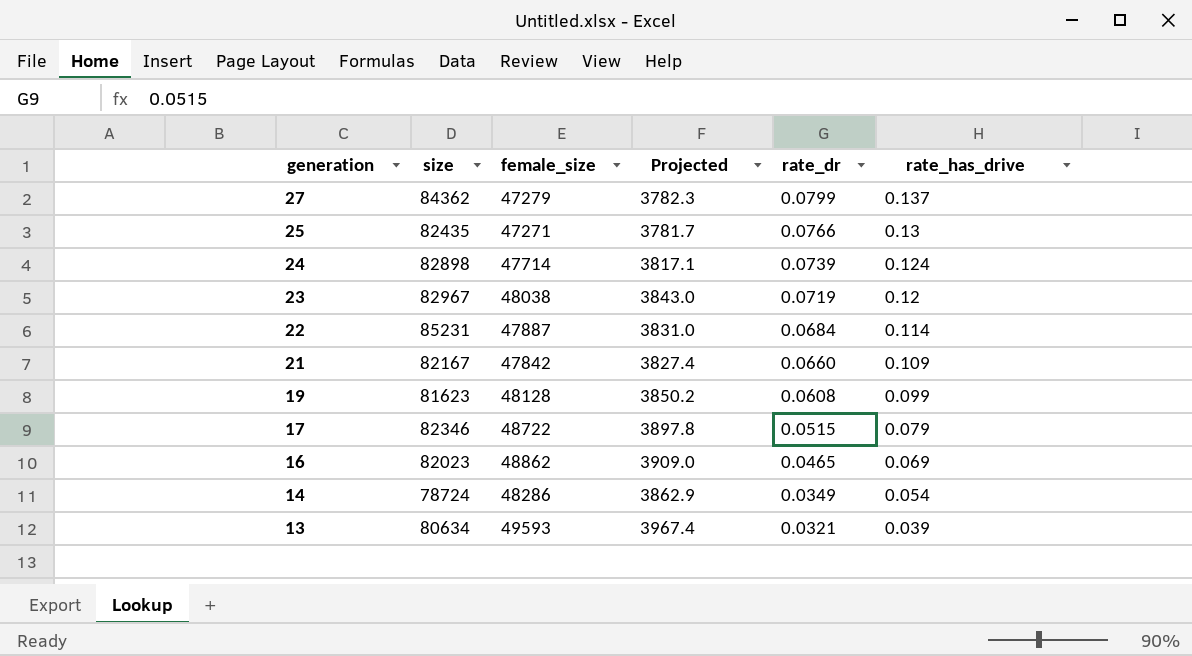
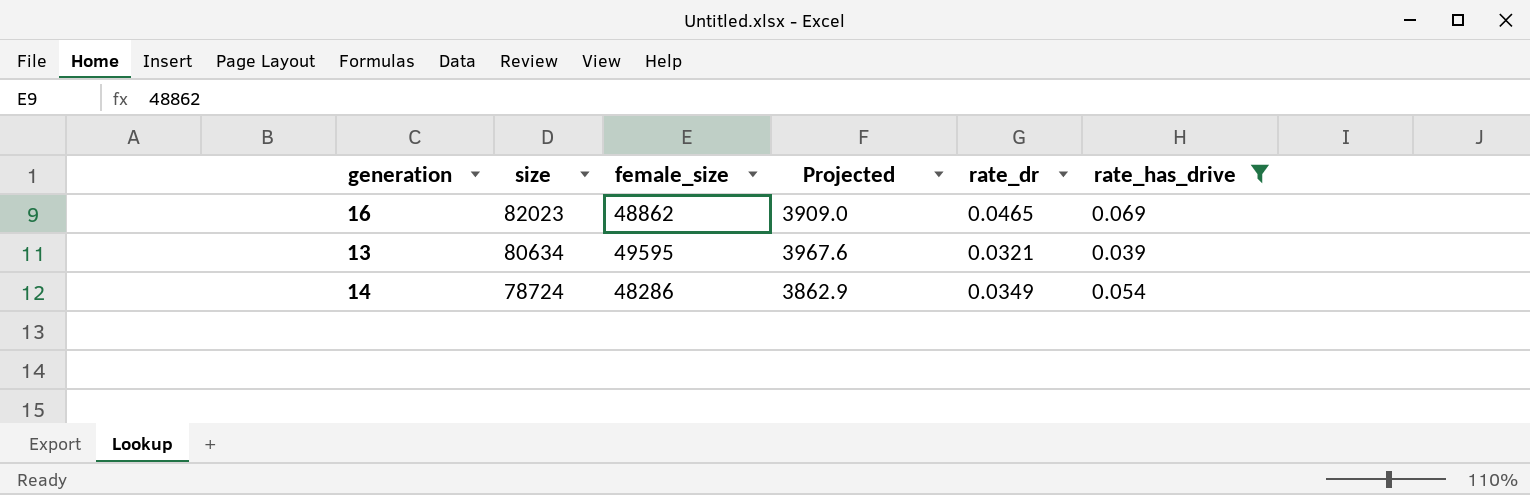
filter: none -> rate_has_drive <= 0.069
row order: generation descending -> size descending
13 | female_size: 49593 -> 49595
13 | Projected: 3967.4 -> 3967.6

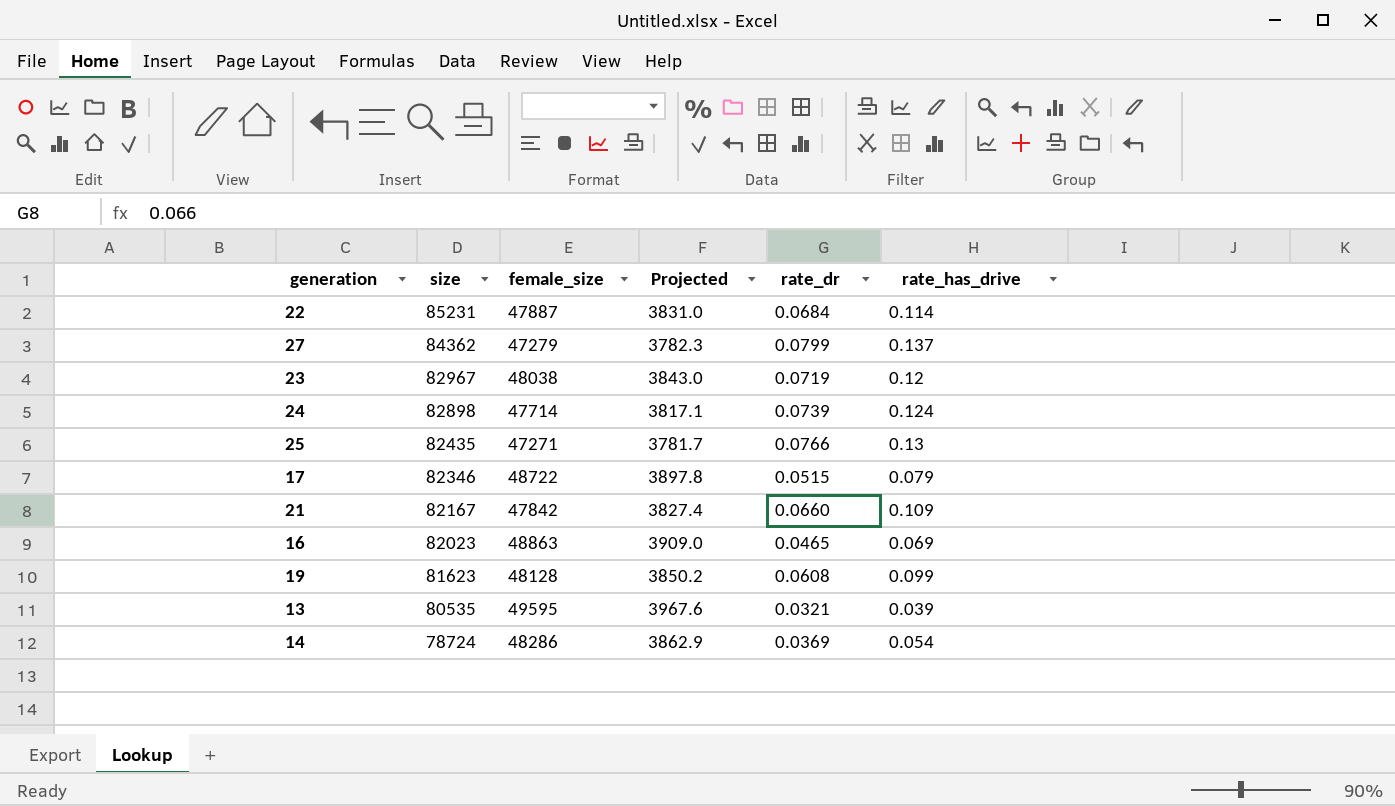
filter: rate_has_drive <= 0.069 -> none
16 | female_size: 48862 -> 48863
13 | size: 80634 -> 80535
14 | rate_dr: 0.0349 -> 0.0369

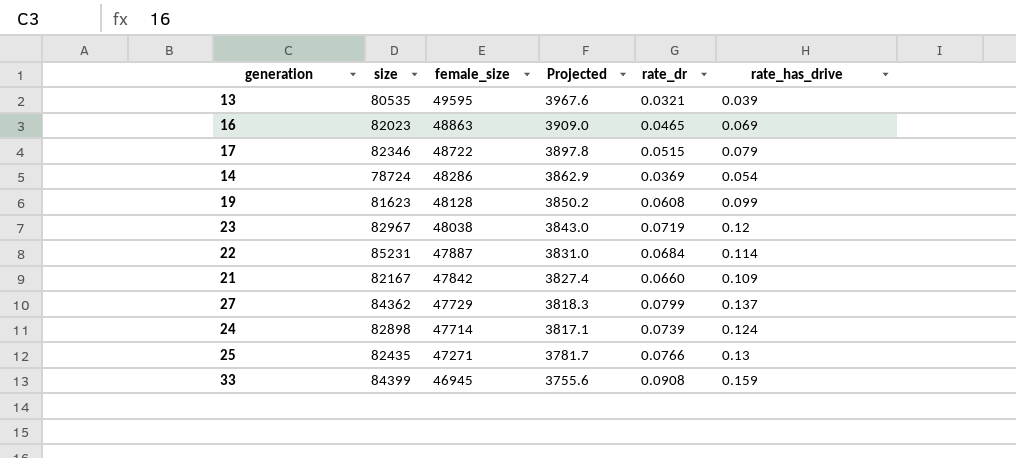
row order: size descending -> female_size descending
27 | female_size: 47279 -> 47729
27 | Projected: 3782.3 -> 3818.3
row 33: none -> 84399 | 46945 | 3755.6 | 0.0908 | 0.159

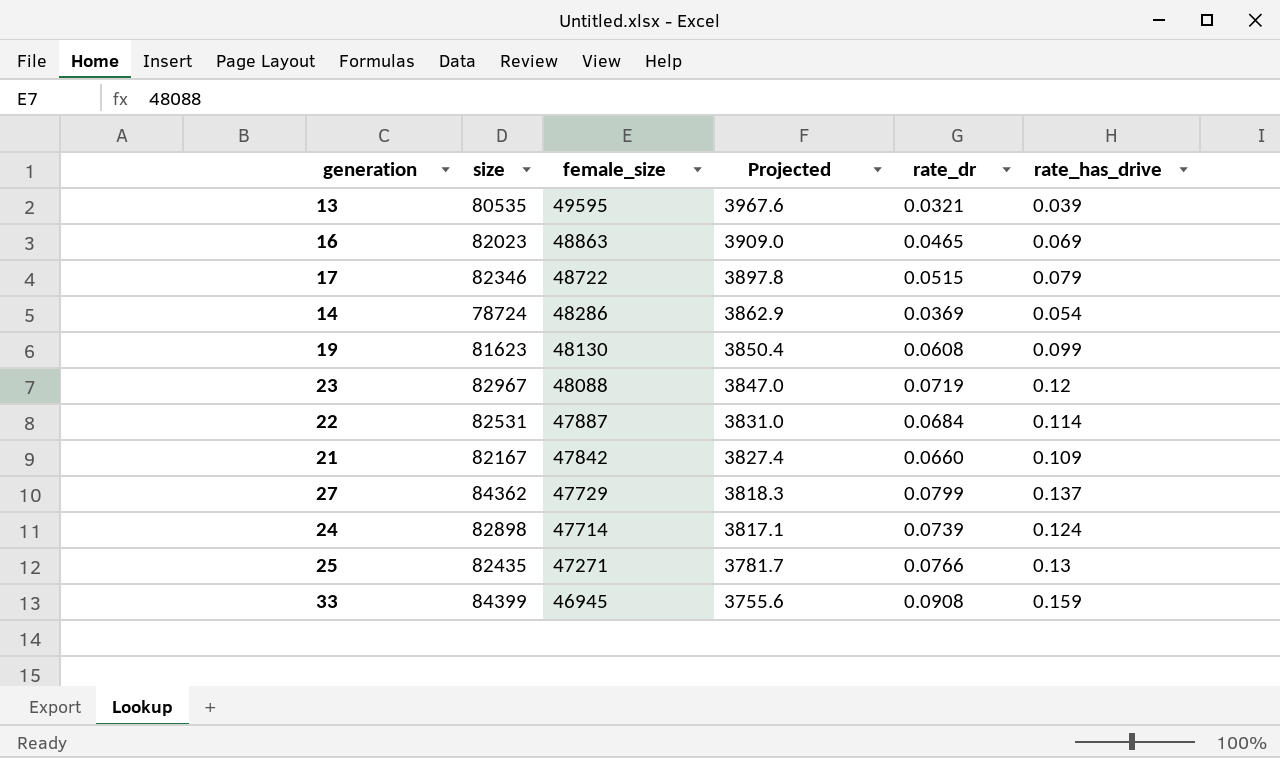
19 | female_size: 48128 -> 48130
19 | Projected: 3850.2 -> 3850.4
23 | female_size: 48038 -> 48088
23 | Projected: 3843.0 -> 3847.0
22 | size: 85231 -> 82531

